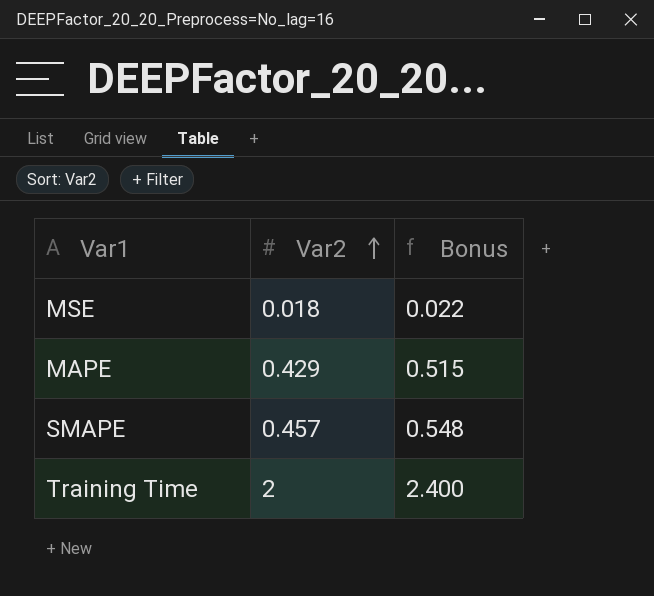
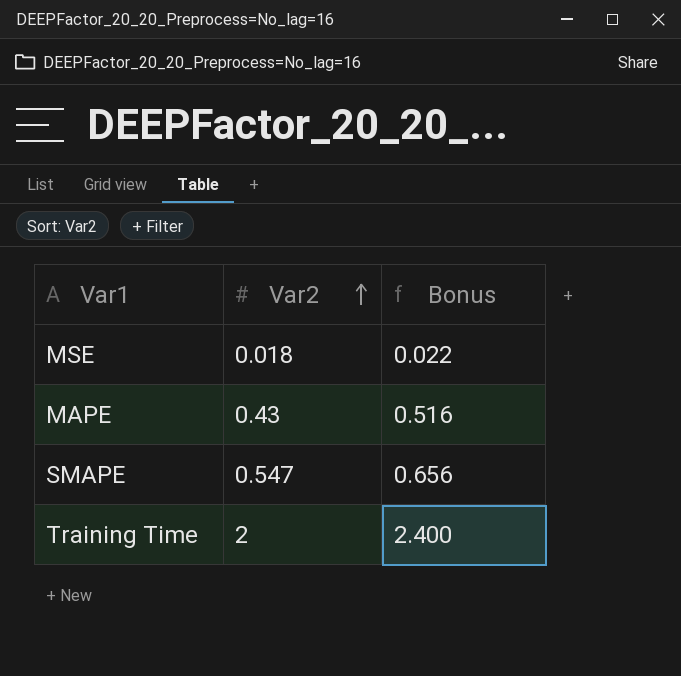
MAPE | Var2: 0.429 -> 0.43
MAPE | Bonus: 0.515 -> 0.516
SMAPE | Var2: 0.457 -> 0.547
SMAPE | Bonus: 0.548 -> 0.656

